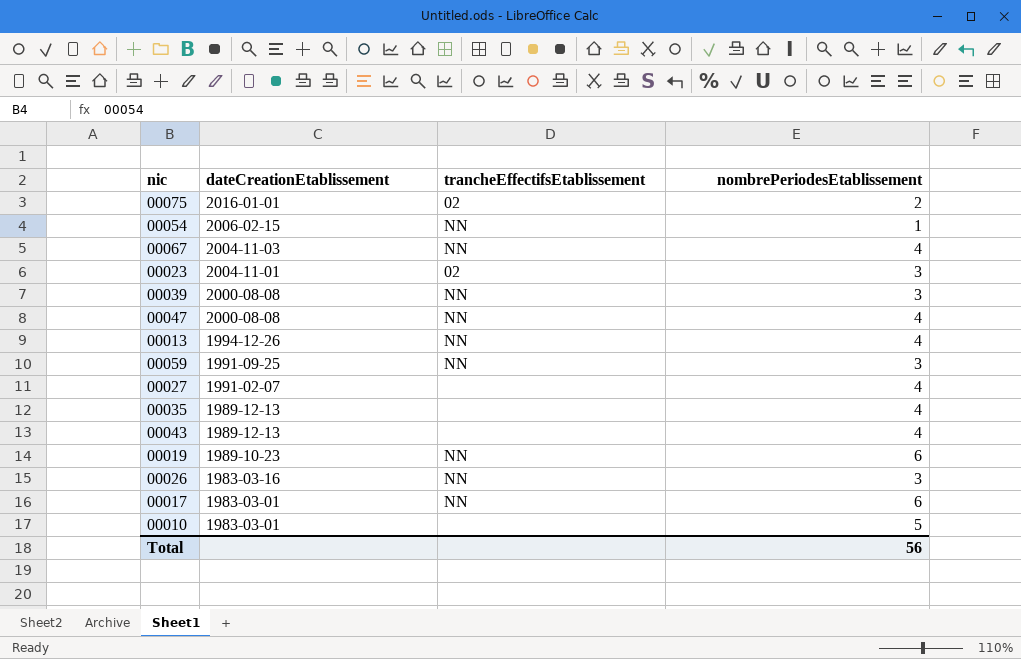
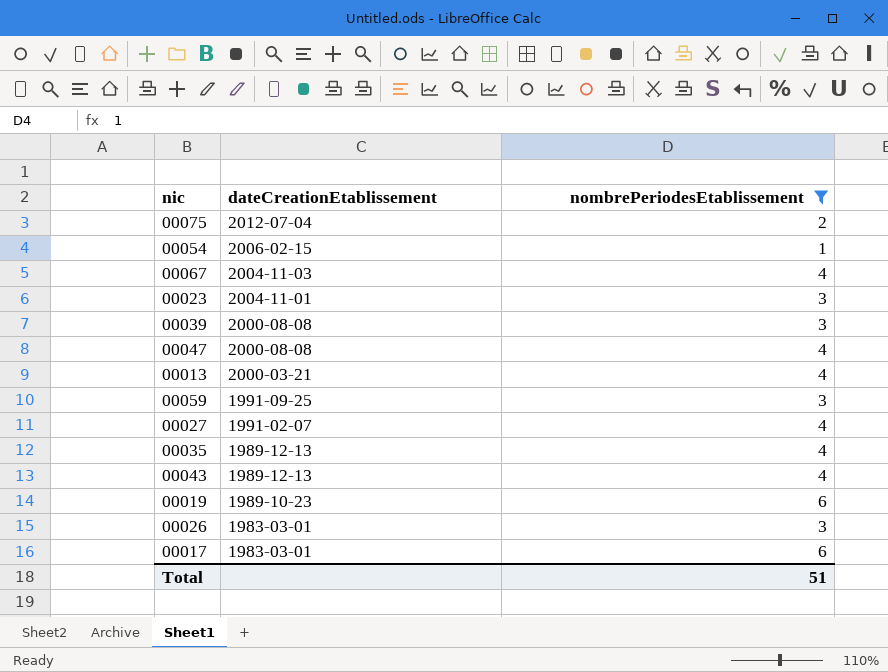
filter: none -> nombrePeriodesEtablissement != 5
column trancheEffectifsEtablissement | position: 3 -> none
00075 | dateCreationEtablissement: 2016-01-01 -> 2012-07-04
00013 | dateCreationEtablissement: 1994-12-26 -> 2000-03-21
00026 | dateCreationEtablissement: 1983-03-16 -> 1983-03-01
Total | nombrePeriodesEtablissement: 56 -> 51

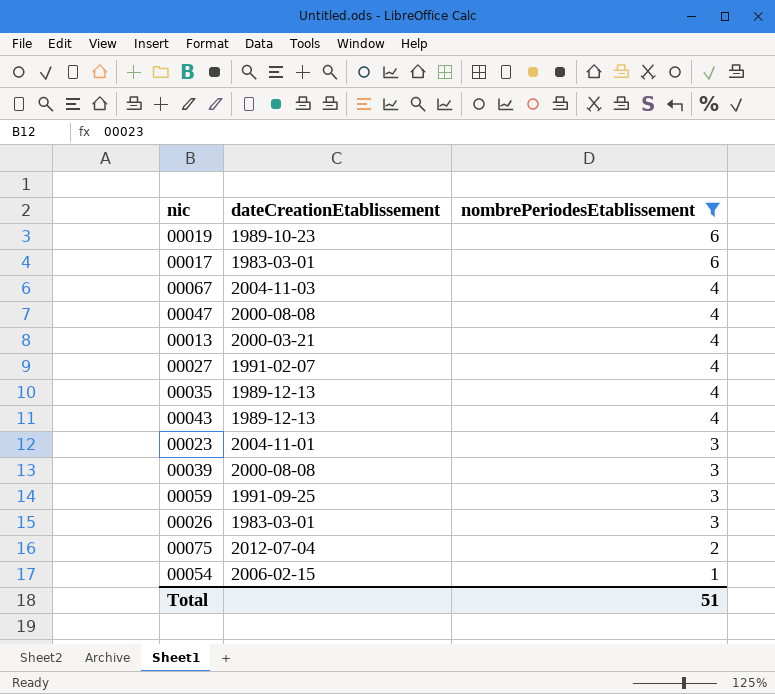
row order: dateCreationEtablissement descending -> nombrePeriodesEtablissement descending

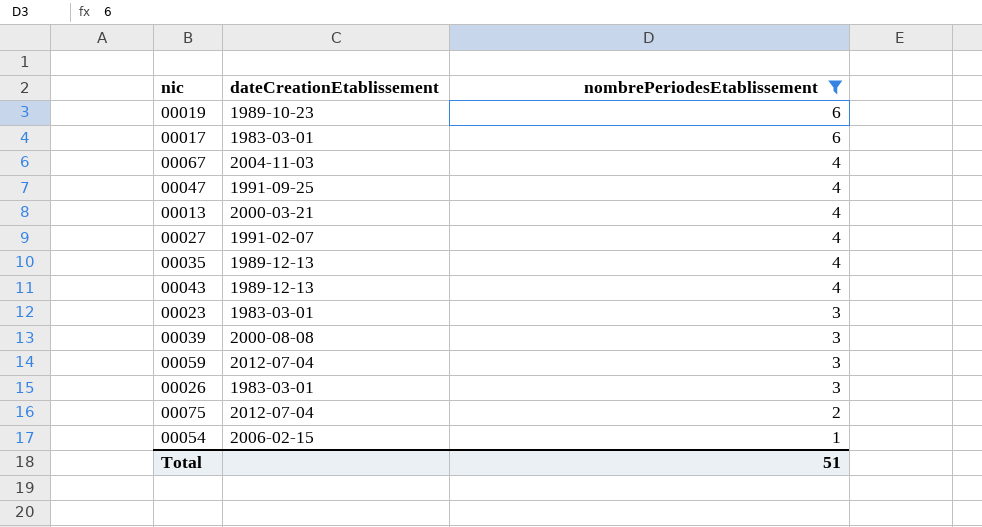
00047 | dateCreationEtablissement: 2000-08-08 -> 1991-09-25
00023 | dateCreationEtablissement: 2004-11-01 -> 1983-03-01
00059 | dateCreationEtablissement: 1991-09-25 -> 2012-07-04

